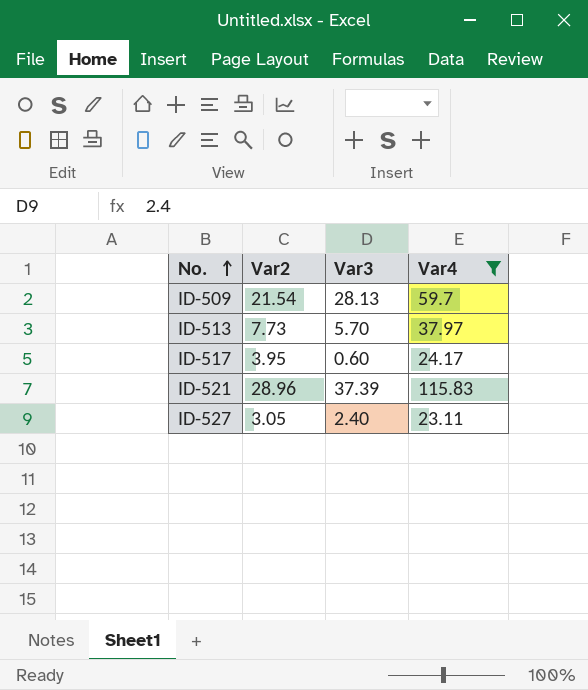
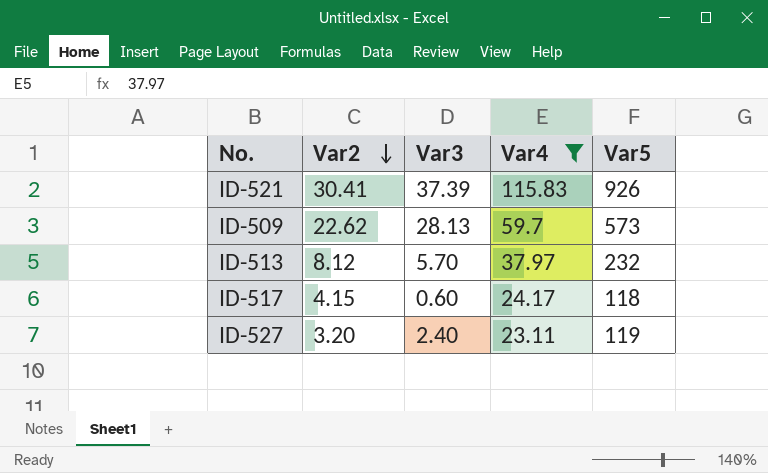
row order: No. ascending -> Var2 descending
column Var5 | position: none -> 5
ID-521 | Var2: 28.96 -> 30.41
ID-509 | Var2: 21.54 -> 22.62
ID-513 | Var2: 7.73 -> 8.12
ID-517 | Var2: 3.95 -> 4.15
ID-527 | Var2: 3.05 -> 3.20

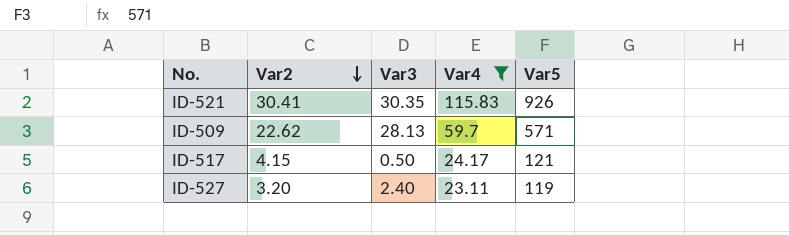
row ID-513: 8.12 | 5.70 | 37.97 | 232 -> none
ID-521 | Var3: 37.39 -> 30.35
ID-509 | Var5: 573 -> 571
ID-517 | Var3: 0.60 -> 0.50
ID-517 | Var5: 118 -> 121

